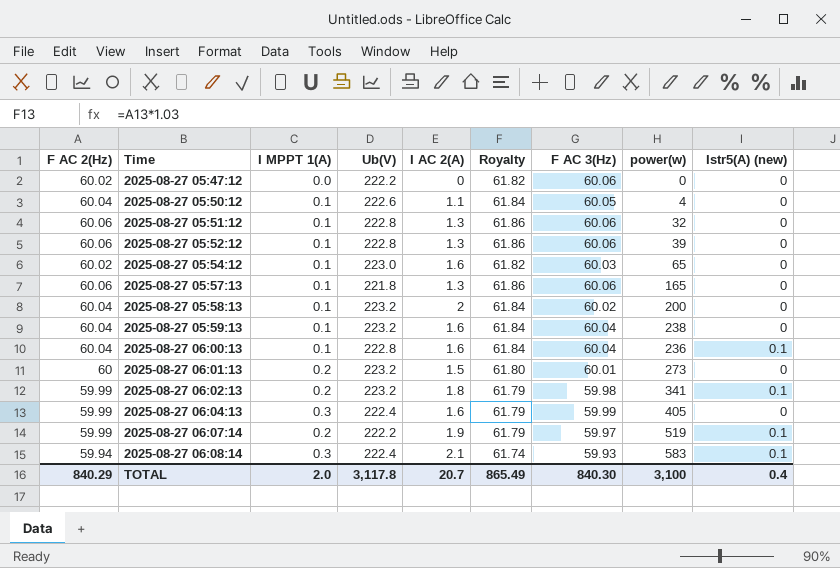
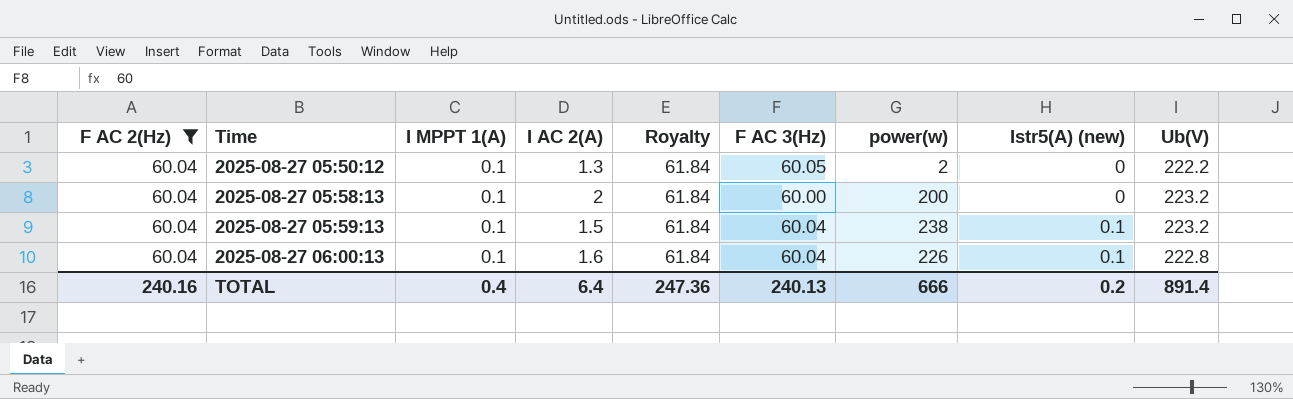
filter: none -> F AC 2(Hz) = 60.04
column Ub(V) | position: 4 -> 9
2025-08-27 05:50:12 | I AC 2(A): 1.1 -> 1.3
2025-08-27 05:50:12 | power(w): 4 -> 2
2025-08-27 05:50:12 | Ub(V): 222.6 -> 222.2
2025-08-27 05:58:13 | F AC 3(Hz): 60.02 -> 60.00
2025-08-27 05:59:13 | I AC 2(A): 1.6 -> 1.5
2025-08-27 05:59:13 | Istr5(A) (new): 0 -> 0.1
2025-08-27 06:00:13 | power(w): 236 -> 226
TOTAL | F AC 2(Hz): 840.29 -> 240.16
TOTAL | I MPPT 1(A): 2.0 -> 0.4
TOTAL | I AC 2(A): 20.7 -> 6.4
TOTAL | Royalty: 865.49 -> 247.36
TOTAL | F AC 3(Hz): 840.30 -> 240.13
TOTAL | power(w): 3,100 -> 666
TOTAL | Istr5(A) (new): 0.4 -> 0.2
TOTAL | Ub(V): 3,117.8 -> 891.4

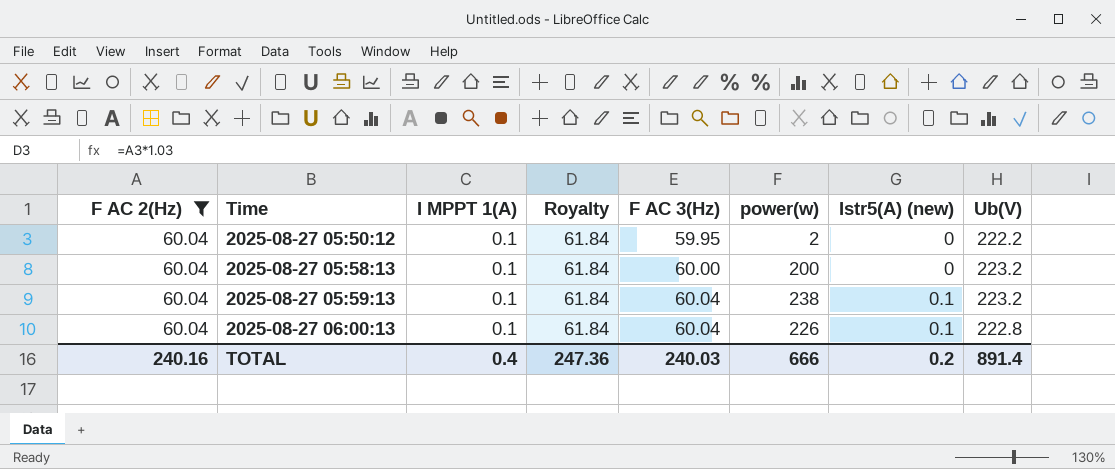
column I AC 2(A) | position: 4 -> none
2025-08-27 05:50:12 | F AC 3(Hz): 60.05 -> 59.95
TOTAL | F AC 3(Hz): 240.13 -> 240.03

